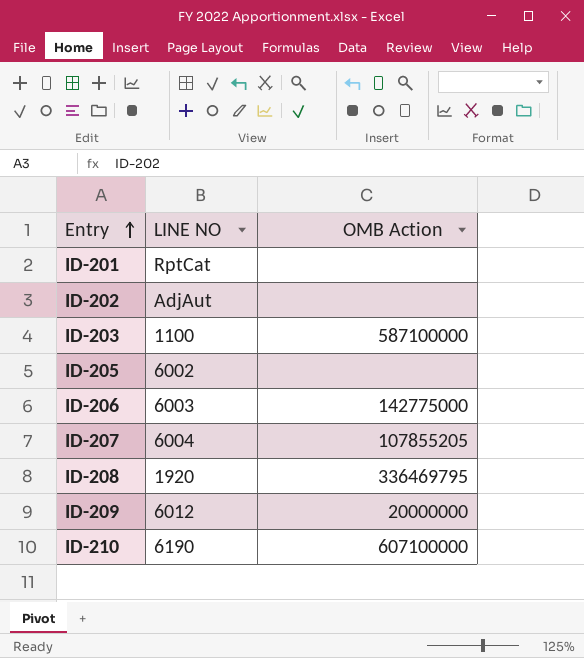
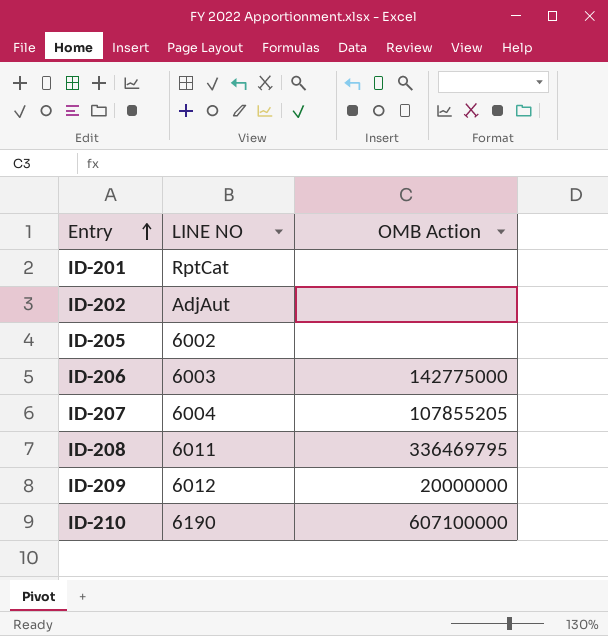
row ID-203: 1100 | 587100000 -> none
ID-208 | LINE NO: 1920 -> 6011

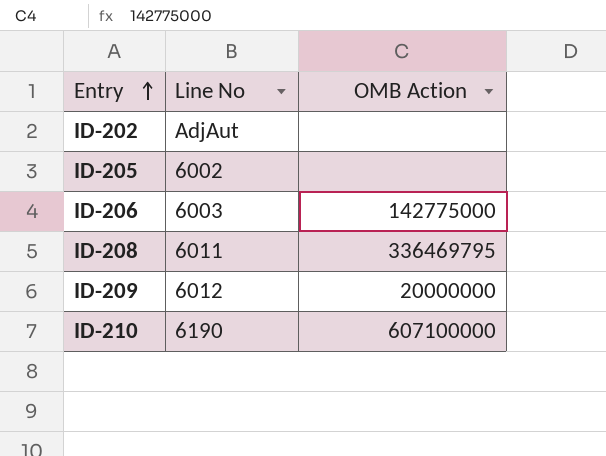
column name: LINE NO -> Line No
row ID-201: RptCat | none -> none
row ID-207: 6004 | 107855205 -> none

